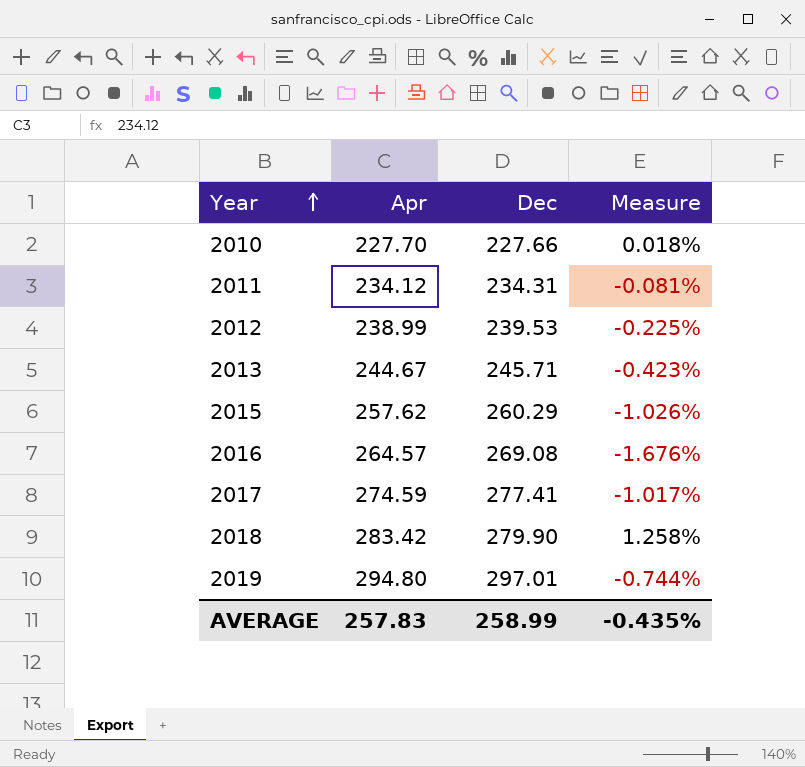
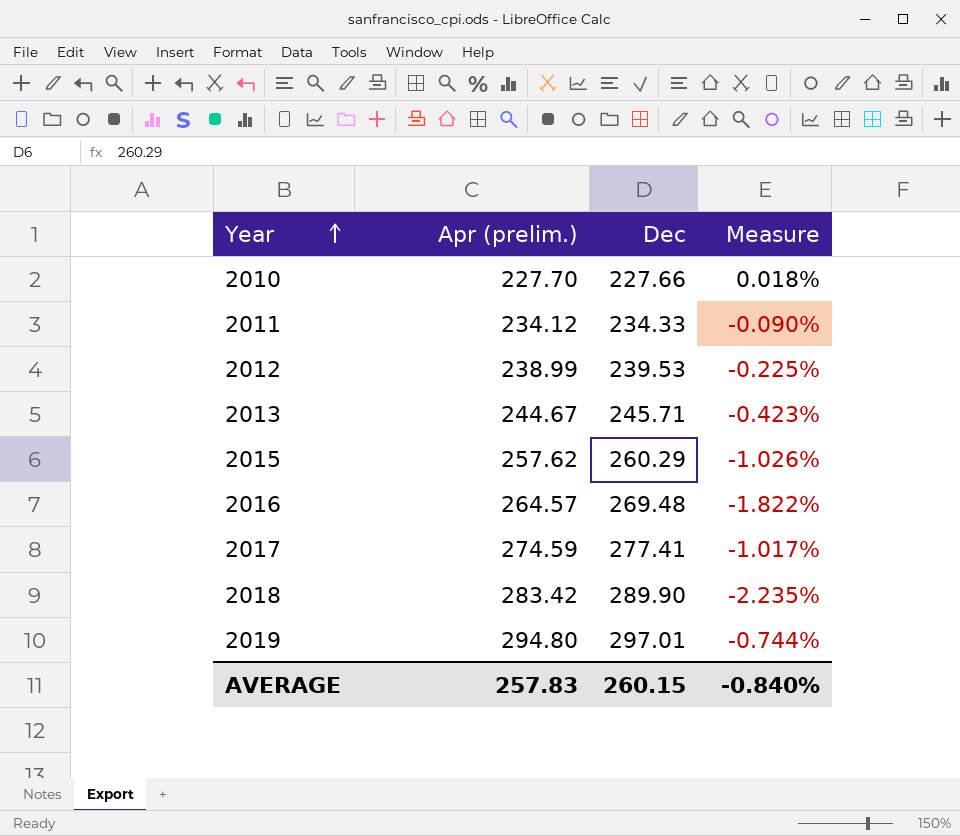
column name: Apr -> Apr (prelim.)
2011 | Dec: 234.31 -> 234.33
2011 | Measure: -0.081% -> -0.090%
2016 | Dec: 269.08 -> 269.48
2016 | Measure: -1.676% -> -1.822%
2018 | Dec: 279.90 -> 289.90
2018 | Measure: 1.258% -> -2.235%
AVERAGE | Dec: 258.99 -> 260.15
AVERAGE | Measure: -0.435% -> -0.840%

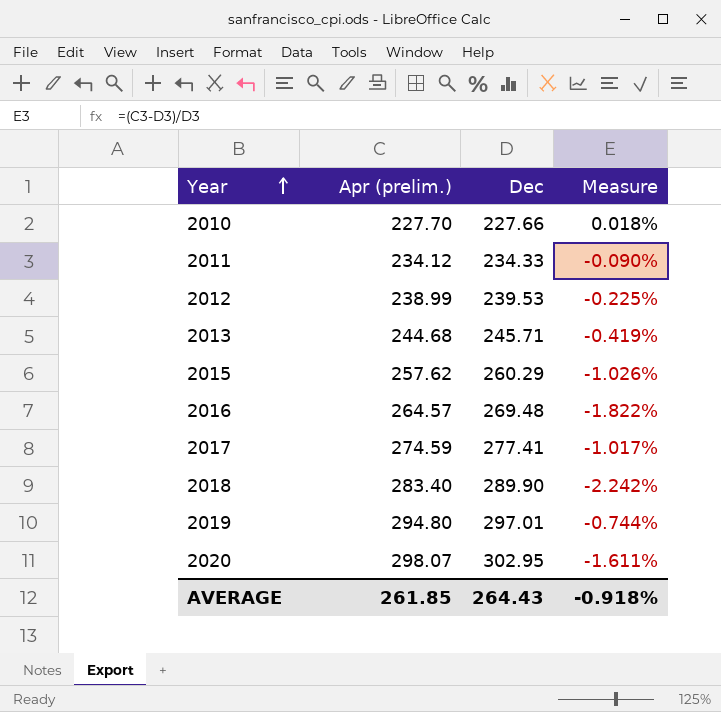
2013 | Apr (prelim.): 244.67 -> 244.68
2013 | Measure: -0.423% -> -0.419%
2018 | Apr (prelim.): 283.42 -> 283.40
2018 | Measure: -2.235% -> -2.242%
row 2020: none -> 298.07 | 302.95 | -1.611%
AVERAGE | Apr (prelim.): 257.83 -> 261.85
AVERAGE | Dec: 260.15 -> 264.43
AVERAGE | Measure: -0.840% -> -0.918%

